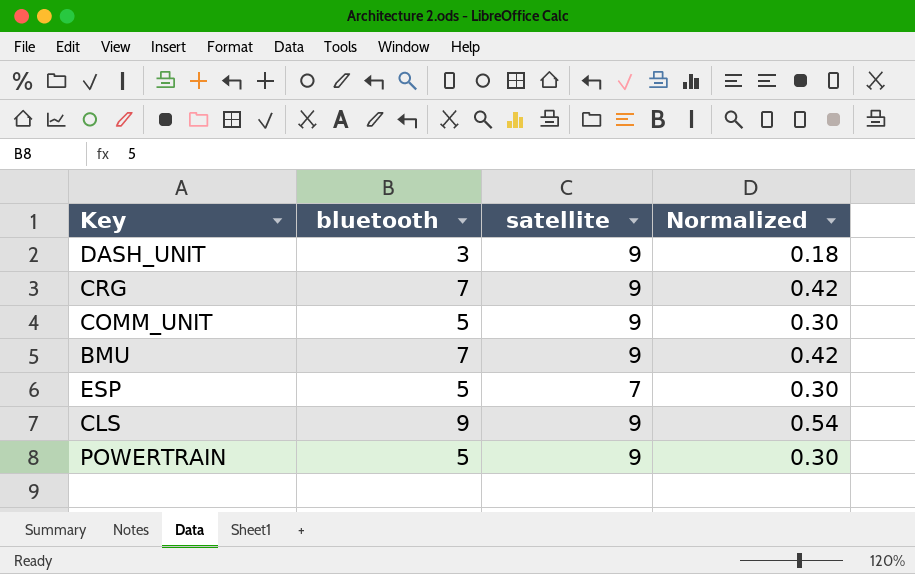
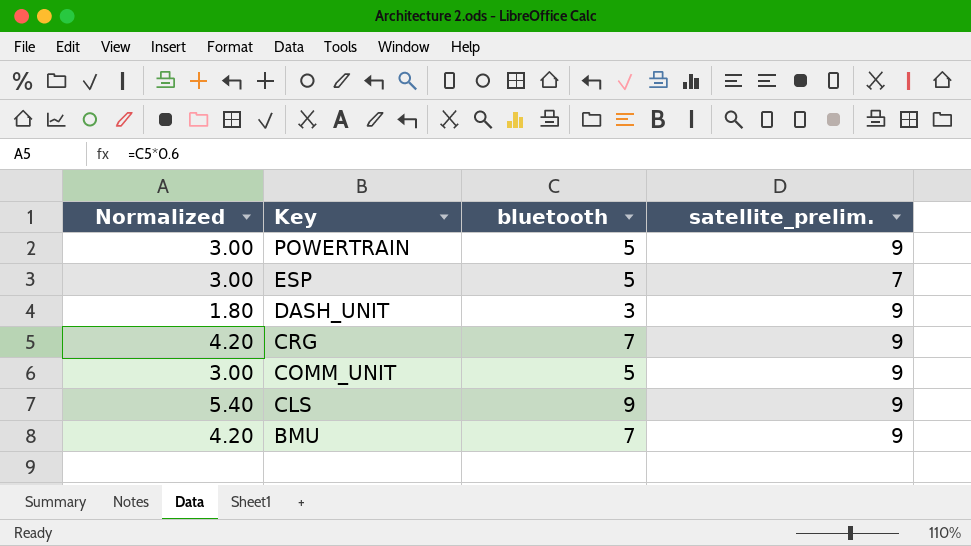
row order: none -> Key descending
column Normalized | formula: [bluetooth] * 0.06 -> [bluetooth] * 0.6
column Normalized | position: 4 -> 1
column name: satellite -> satellite_prelim.

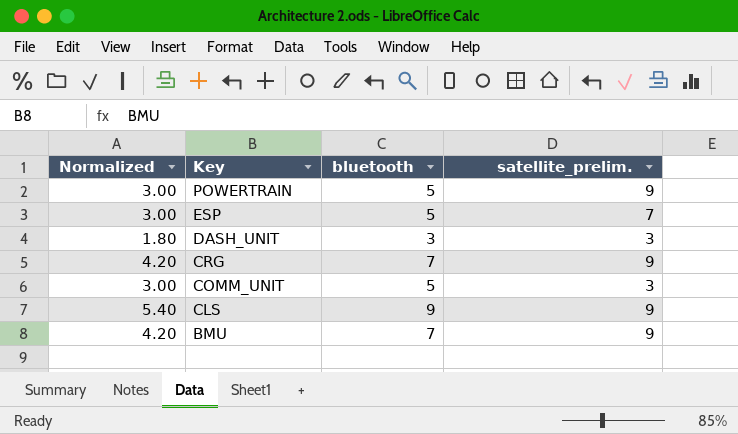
DASH_UNIT | satellite_prelim.: 9 -> 3
COMM_UNIT | satellite_prelim.: 9 -> 3

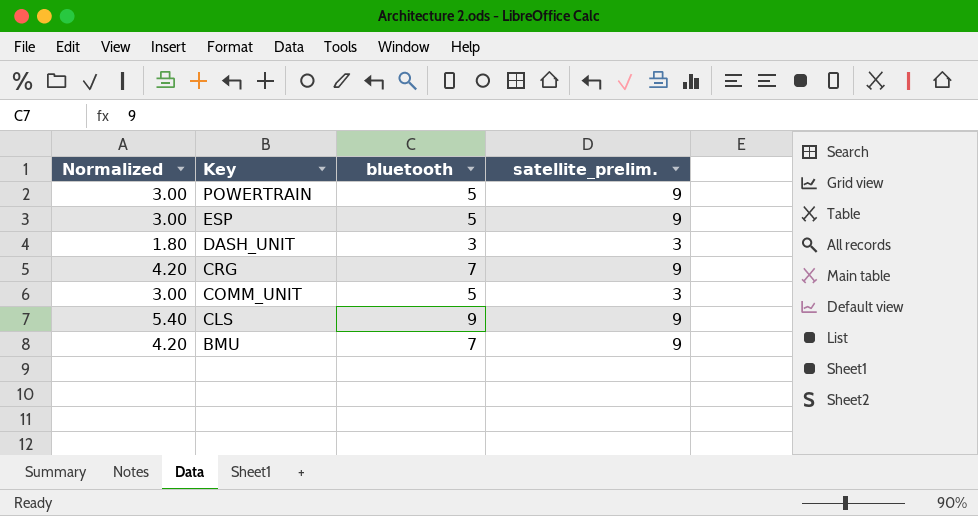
ESP | satellite_prelim.: 7 -> 9

